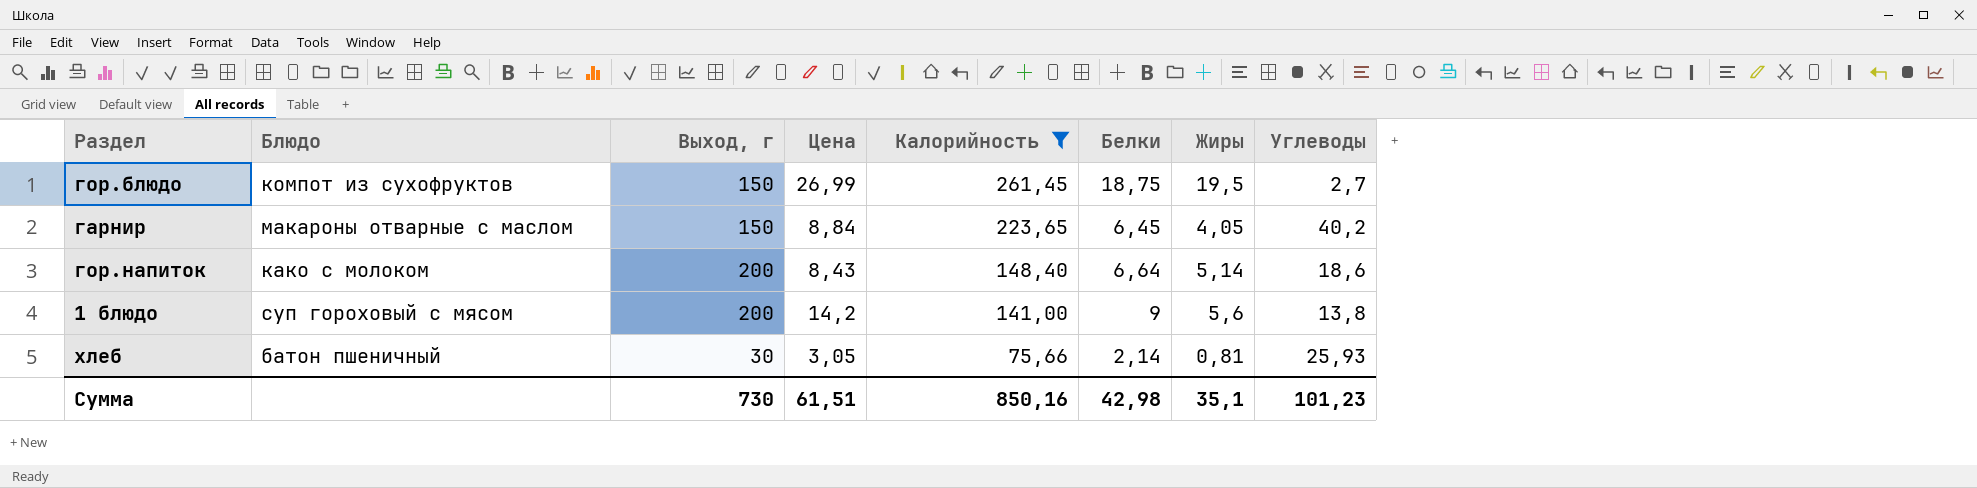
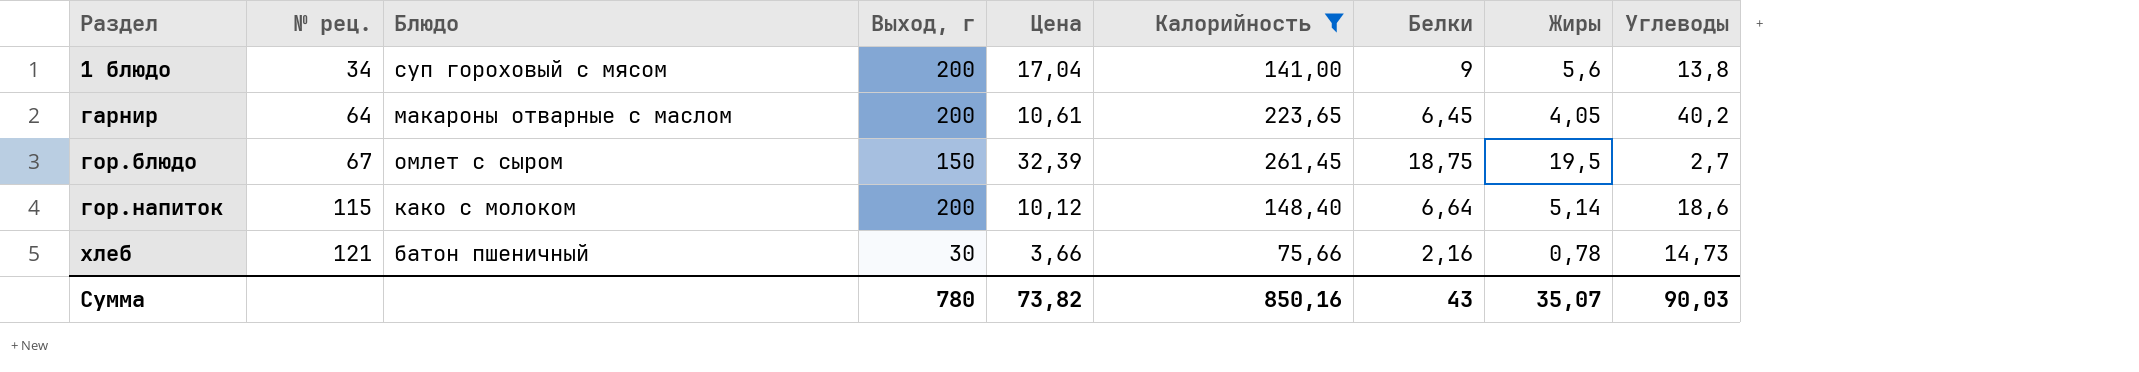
row order: Калорийность descending -> Раздел ascending
column № рец. | position: none -> 2
1 блюдо | Цена: 14,2 -> 17,04
гарнир | Выход, г: 150 -> 200
гарнир | Цена: 8,84 -> 10,61
гор.блюдо | Блюдо: компот из сухофруктов -> омлет с сыром
гор.блюдо | Цена: 26,99 -> 32,39
гор.напиток | Цена: 8,43 -> 10,12
хлеб | Цена: 3,05 -> 3,66
хлеб | Белки: 2,14 -> 2,16
хлеб | Жиры: 0,81 -> 0,78
хлеб | Углеводы: 25,93 -> 14,73
Сумма | Выход, г: 730 -> 780
Сумма | Цена: 61,51 -> 73,82
Сумма | Белки: 42,98 -> 43
Сумма | Жиры: 35,1 -> 35,07
Сумма | Углеводы: 101,23 -> 90,03

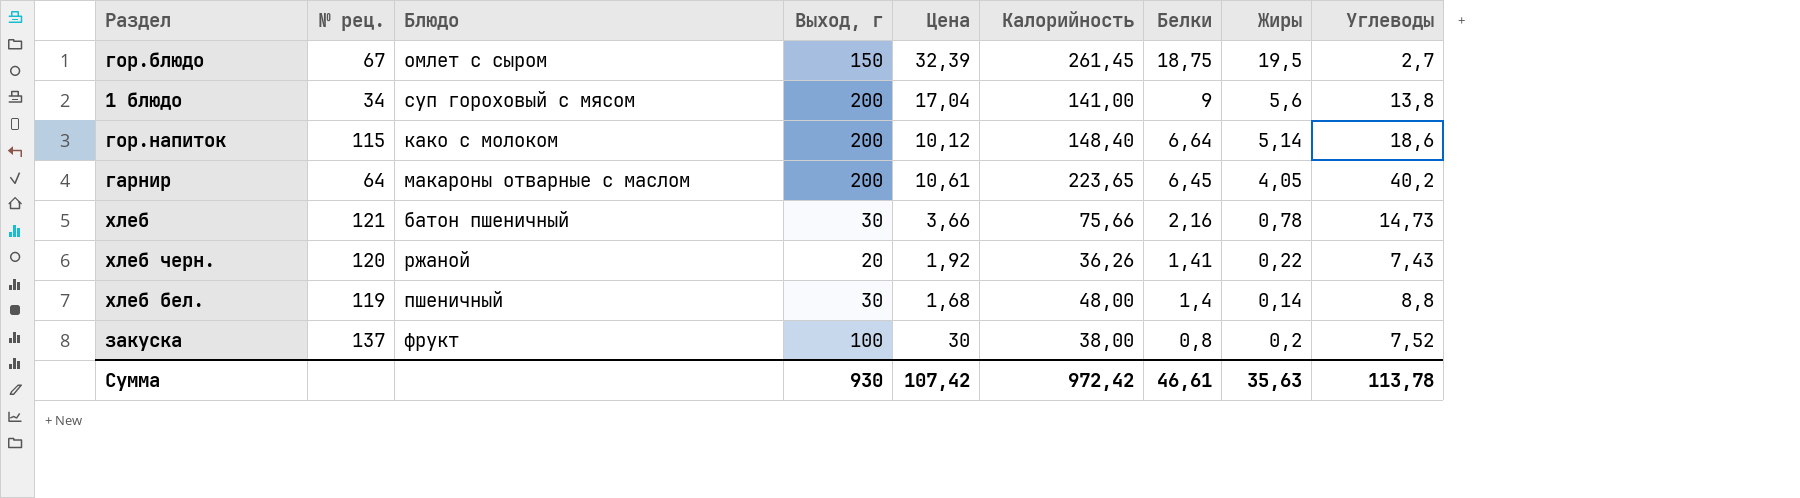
filter: Калорийность >= 75,66 -> none
row order: Раздел ascending -> Белки descending
Сумма | Выход, г: 780 -> 930
Сумма | Цена: 73,82 -> 107,42
Сумма | Калорийность: 850,16 -> 972,42
Сумма | Белки: 43 -> 46,61
Сумма | Жиры: 35,07 -> 35,63
Сумма | Углеводы: 90,03 -> 113,78

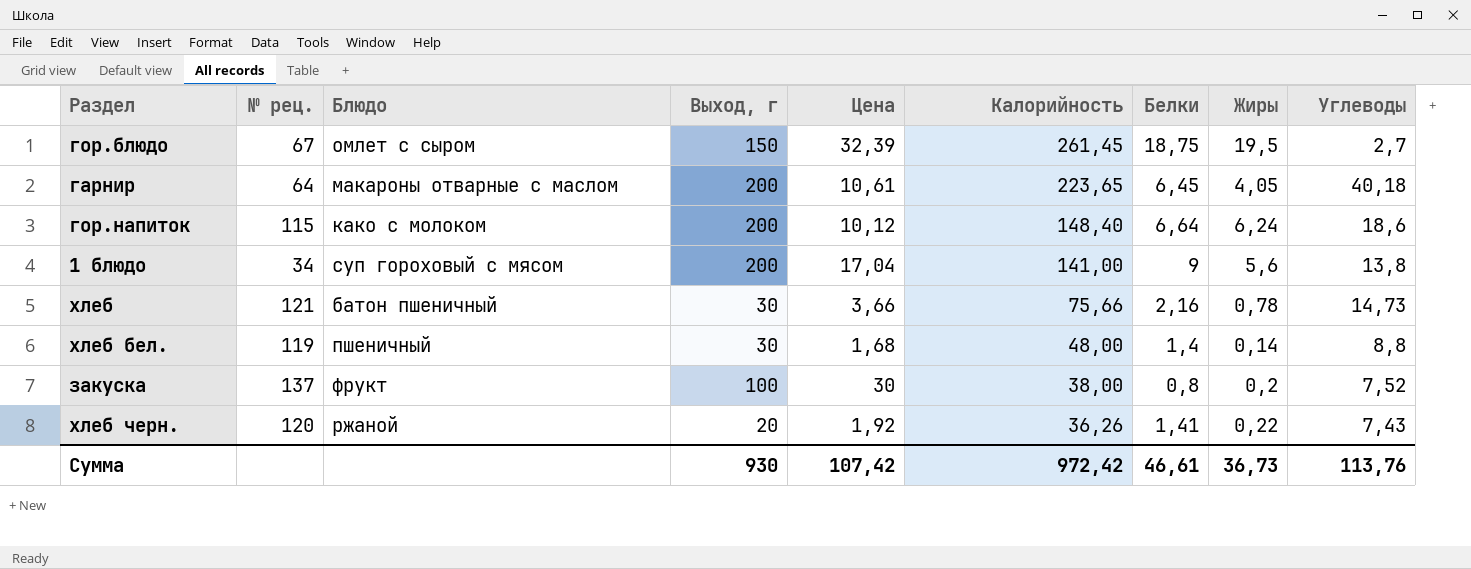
row order: Белки descending -> Калорийность descending
гарнир | Углеводы: 40,2 -> 40,18
гор.напиток | Жиры: 5,14 -> 6,24
Сумма | Жиры: 35,63 -> 36,73
Сумма | Углеводы: 113,78 -> 113,76

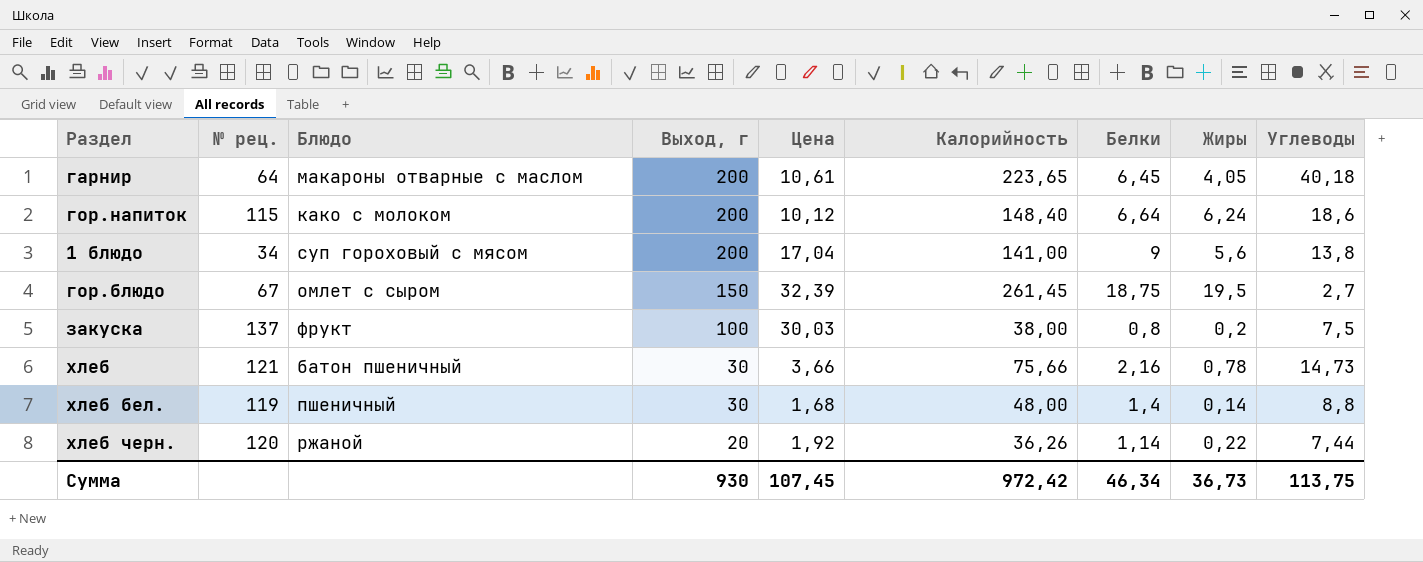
row order: Калорийность descending -> Выход, г descending
закуска | Цена: 30 -> 30,03
закуска | Углеводы: 7,52 -> 7,5
хлеб черн. | Белки: 1,41 -> 1,14
хлеб черн. | Углеводы: 7,43 -> 7,44
Сумма | Цена: 107,42 -> 107,45
Сумма | Белки: 46,61 -> 46,34
Сумма | Углеводы: 113,76 -> 113,75

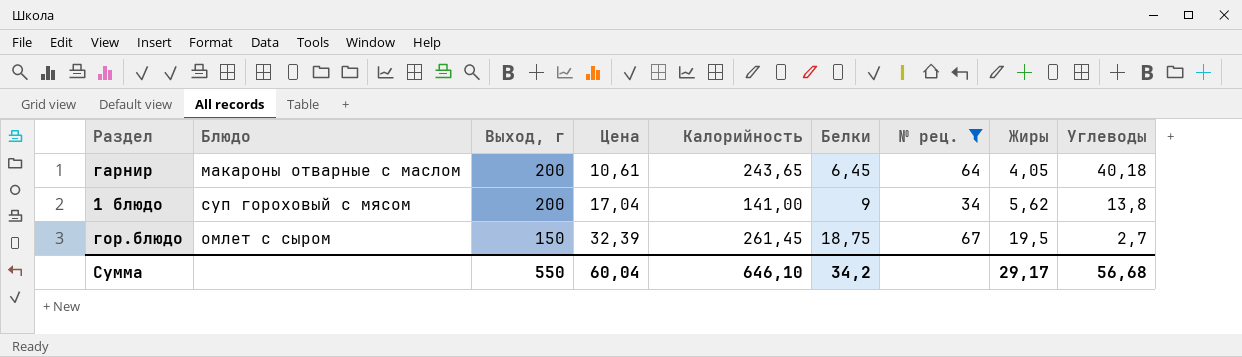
filter: none -> № рец. <= 67
column № рец. | position: 2 -> 7
гарнир | Калорийность: 223,65 -> 243,65
1 блюдо | Жиры: 5,6 -> 5,62
Сумма | Выход, г: 930 -> 550
Сумма | Цена: 107,45 -> 60,04
Сумма | Калорийность: 972,42 -> 646,10
Сумма | Белки: 46,34 -> 34,2
Сумма | Жиры: 36,73 -> 29,17
Сумма | Углеводы: 113,75 -> 56,68

